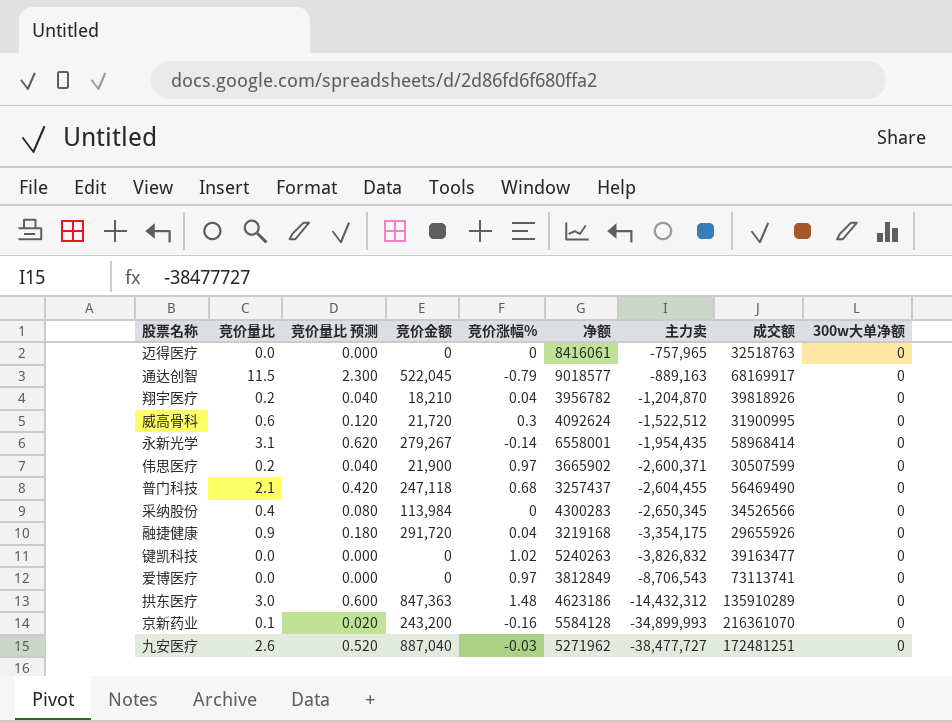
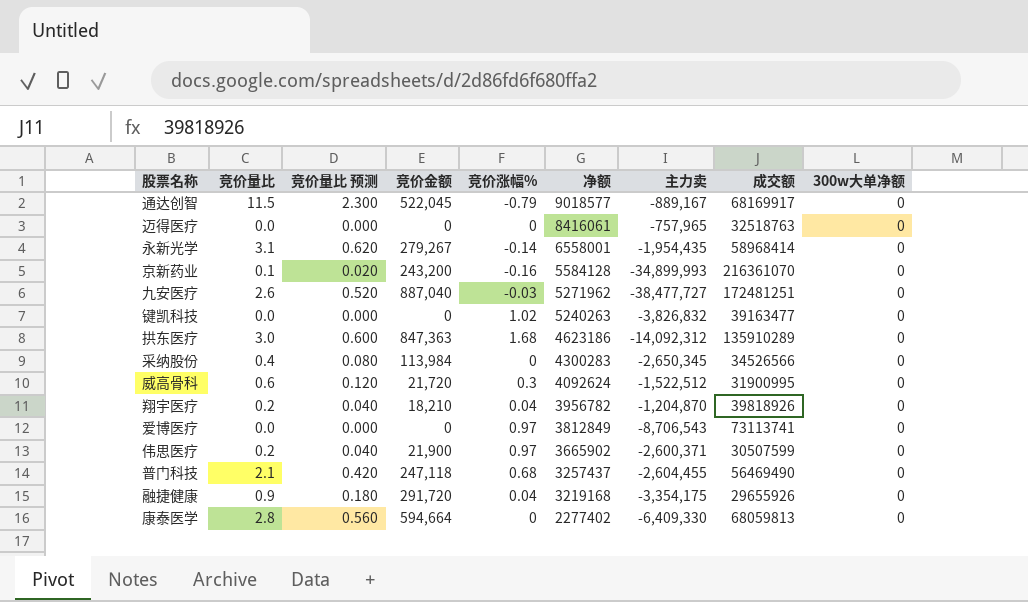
row order: 主力卖 descending -> 净额 descending
通达创智 | 主力卖: -889,163 -> -889,167
拱东医疗 | 竞价涨幅%: 1.48 -> 1.68
拱东医疗 | 主力卖: -14,432,312 -> -14,092,312
row 康泰医学: none -> 2.8 | 0.560 | 594,664 | 0 | 2277402 | -6,409,330 | 68059813 | 0

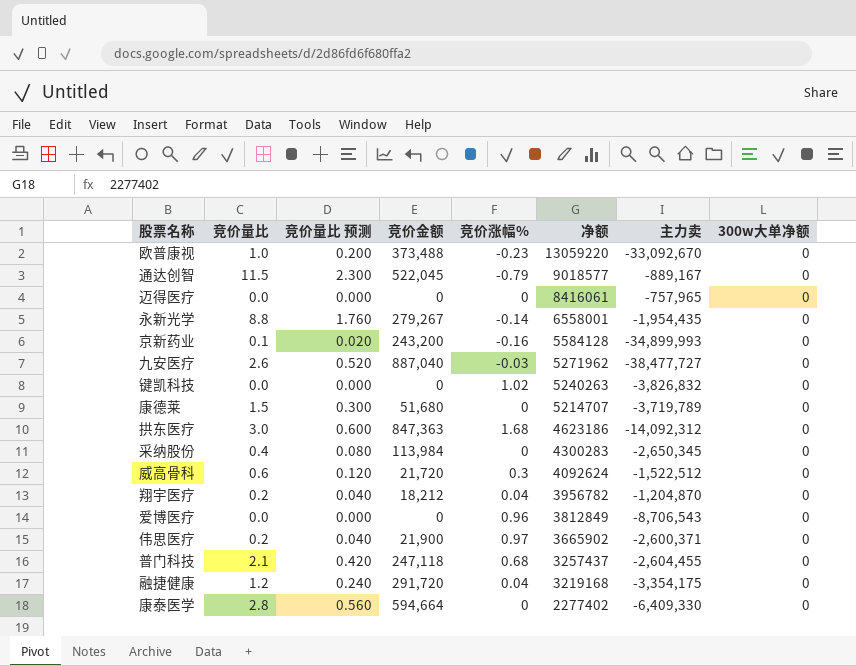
column 成交额 | position: 8 -> none
row 欧普康视: none -> 1.0 | 0.200 | 373,488 | -0.23 | 13059220 | -33,092,670 | 0
永新光学 | 竞价量比: 3.1 -> 8.8
永新光学 | 竞价量比 预测: 0.620 -> 1.760
row 康德莱: none -> 1.5 | 0.300 | 51,680 | 0 | 5214707 | -3,719,789 | 0
翔宇医疗 | 竞价金额: 18,210 -> 18,212
爱博医疗 | 竞价涨幅%: 0.97 -> 0.96
融捷健康 | 竞价量比: 0.9 -> 1.2
融捷健康 | 竞价量比 预测: 0.180 -> 0.240

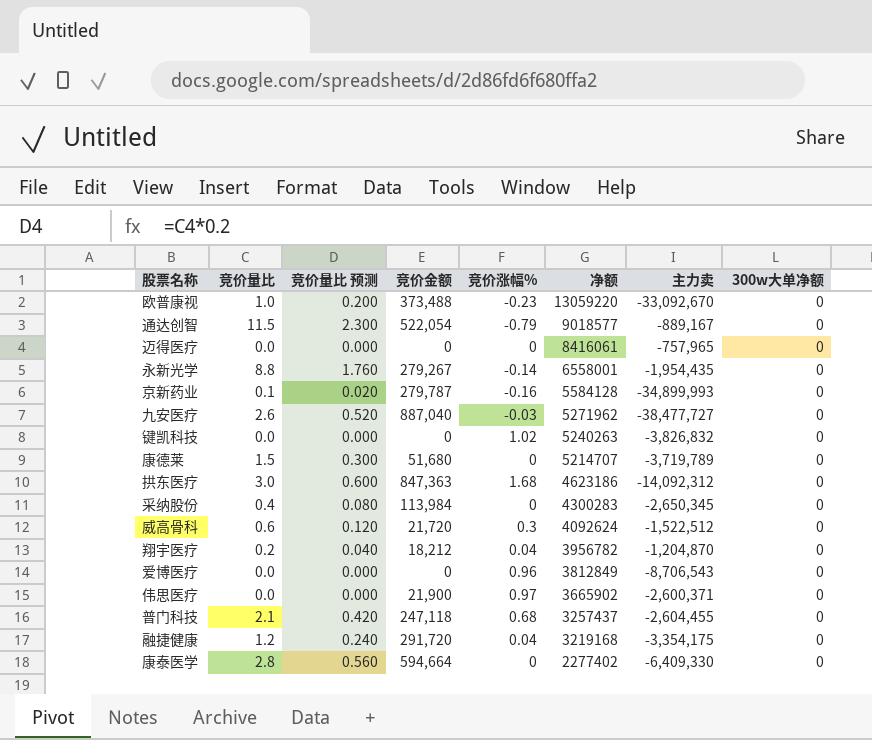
通达创智 | 竞价金额: 522,045 -> 522,054
京新药业 | 竞价金额: 243,200 -> 279,787
伟思医疗 | 竞价量比: 0.2 -> 0.0
伟思医疗 | 竞价量比 预测: 0.040 -> 0.000

